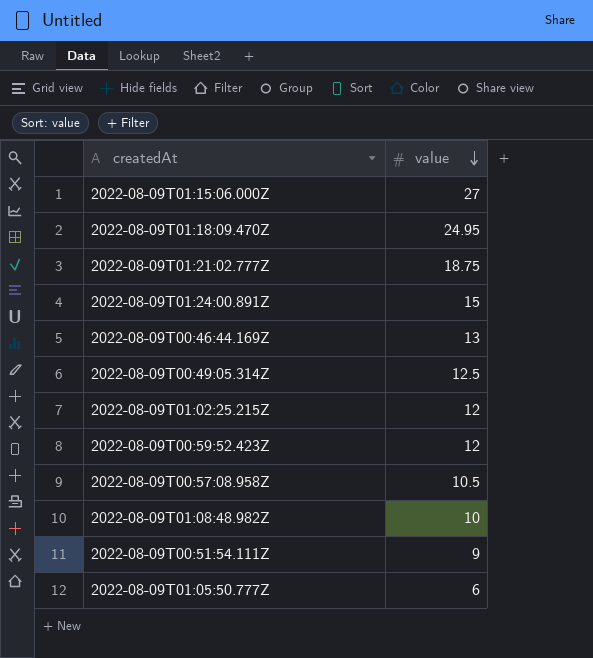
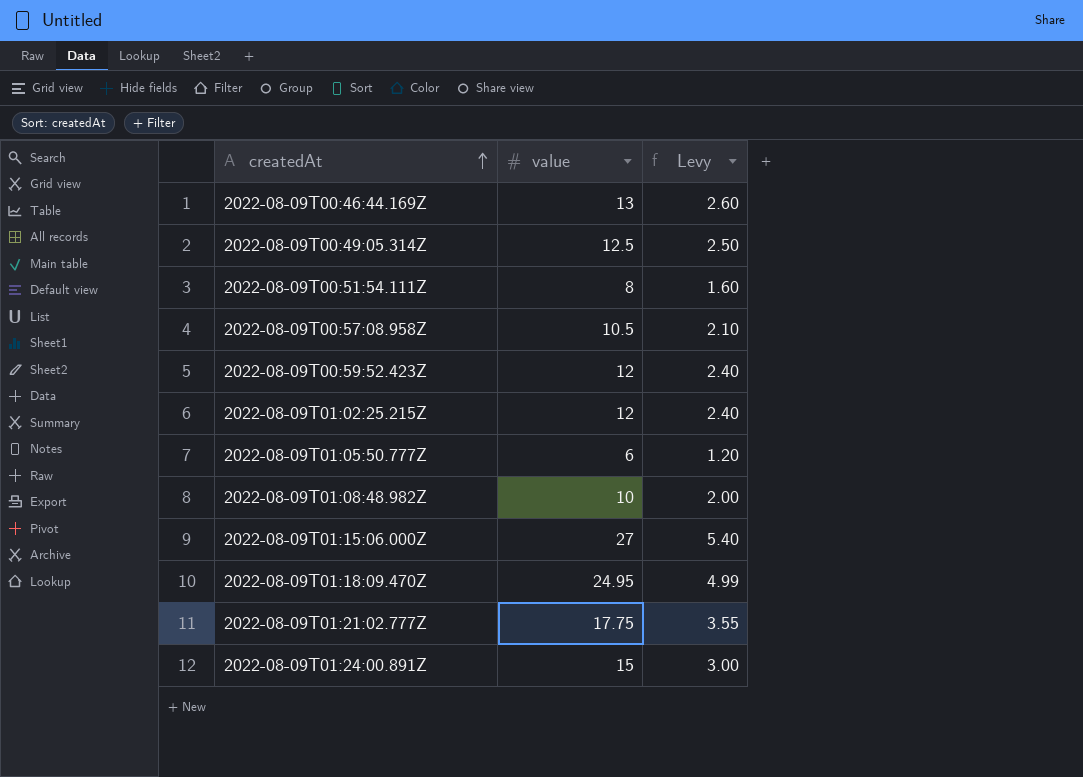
row order: value descending -> createdAt ascending
column Levy | formula: none -> [value] * 0.2
2022-08-09T00:51:54.111Z | value: 9 -> 8
2022-08-09T01:21:02.777Z | value: 18.75 -> 17.75

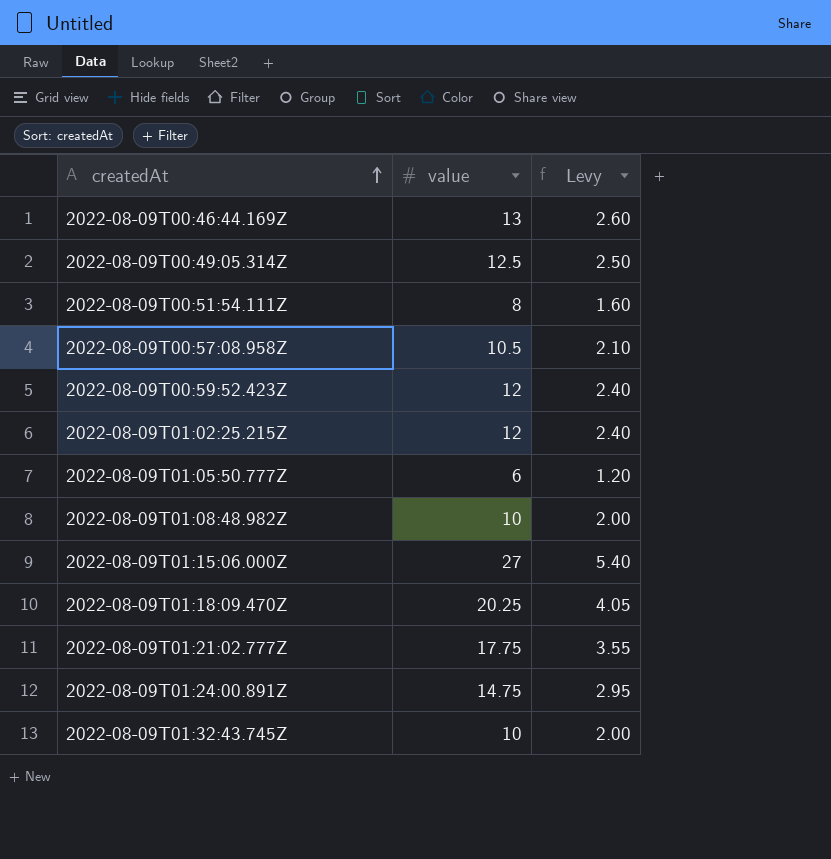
2022-08-09T01:18:09.470Z | value: 24.95 -> 20.25
2022-08-09T01:18:09.470Z | Levy: 4.99 -> 4.05
2022-08-09T01:24:00.891Z | value: 15 -> 14.75
2022-08-09T01:24:00.891Z | Levy: 3.00 -> 2.95
row 2022-08-09T01:32:43.745Z: none -> 10 | 2.00

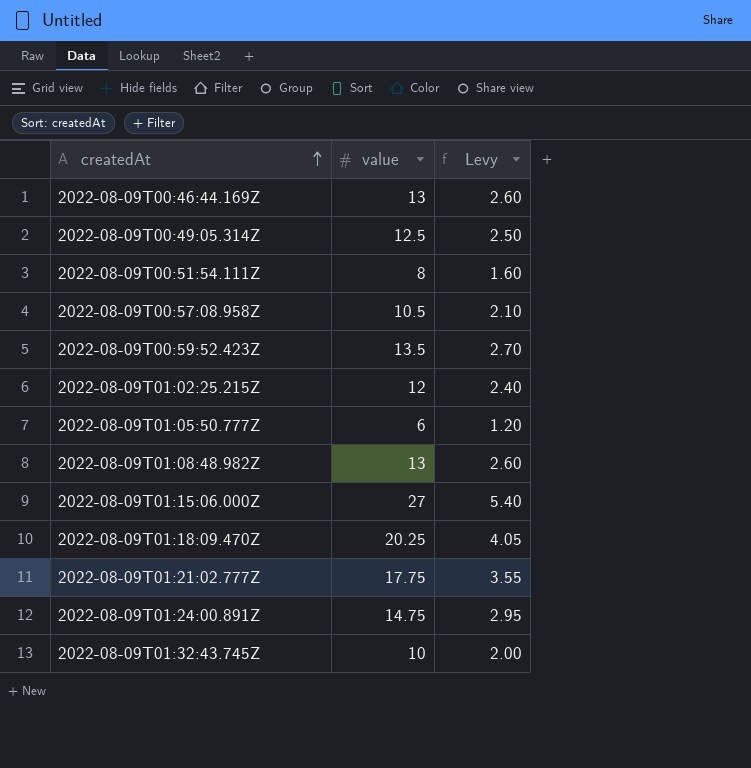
2022-08-09T00:59:52.423Z | value: 12 -> 13.5
2022-08-09T00:59:52.423Z | Levy: 2.40 -> 2.70
2022-08-09T01:08:48.982Z | value: 10 -> 13
2022-08-09T01:08:48.982Z | Levy: 2.00 -> 2.60

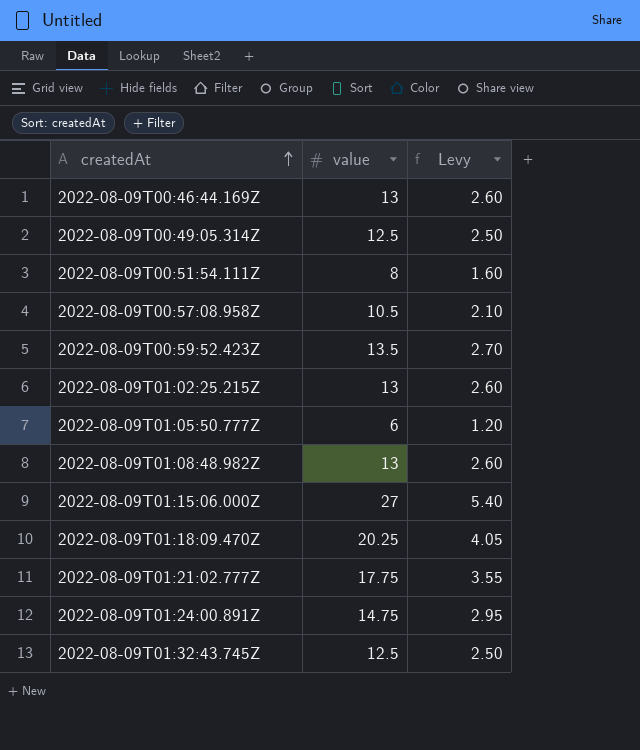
2022-08-09T01:02:25.215Z | value: 12 -> 13
2022-08-09T01:02:25.215Z | Levy: 2.40 -> 2.60
2022-08-09T01:32:43.745Z | value: 10 -> 12.5
2022-08-09T01:32:43.745Z | Levy: 2.00 -> 2.50

